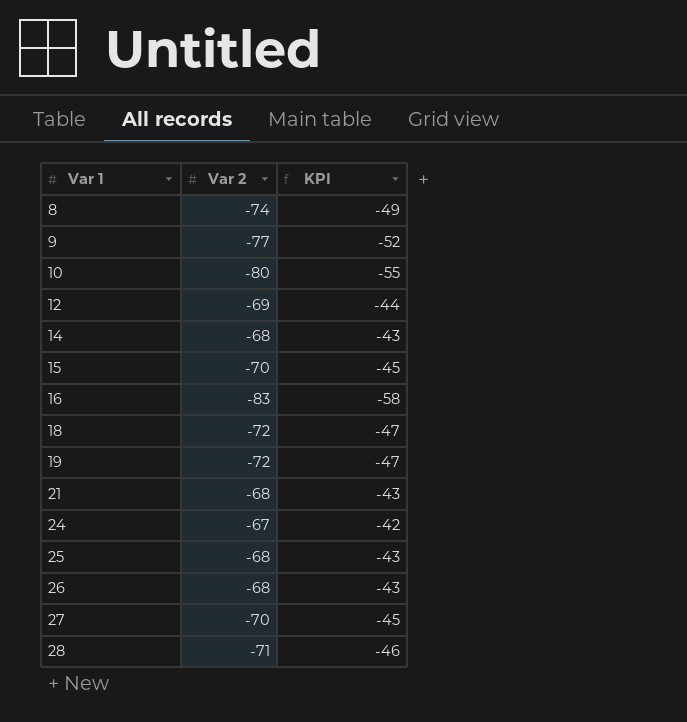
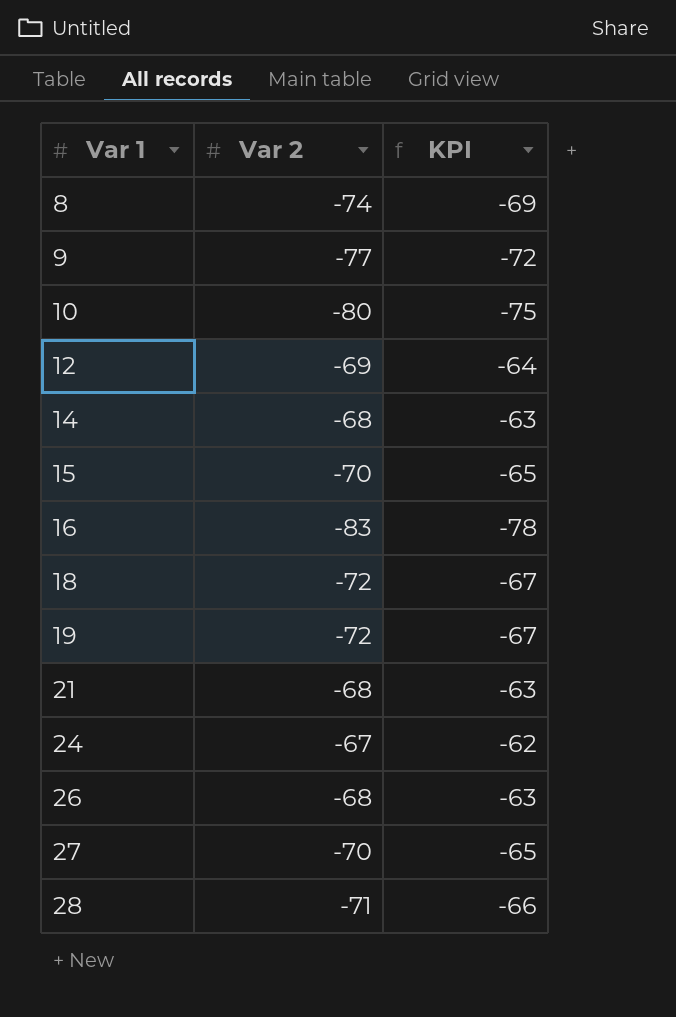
column KPI | formula: [Var 2] + 25 -> [Var 2] + 5
row 25: -68 | -43 -> none

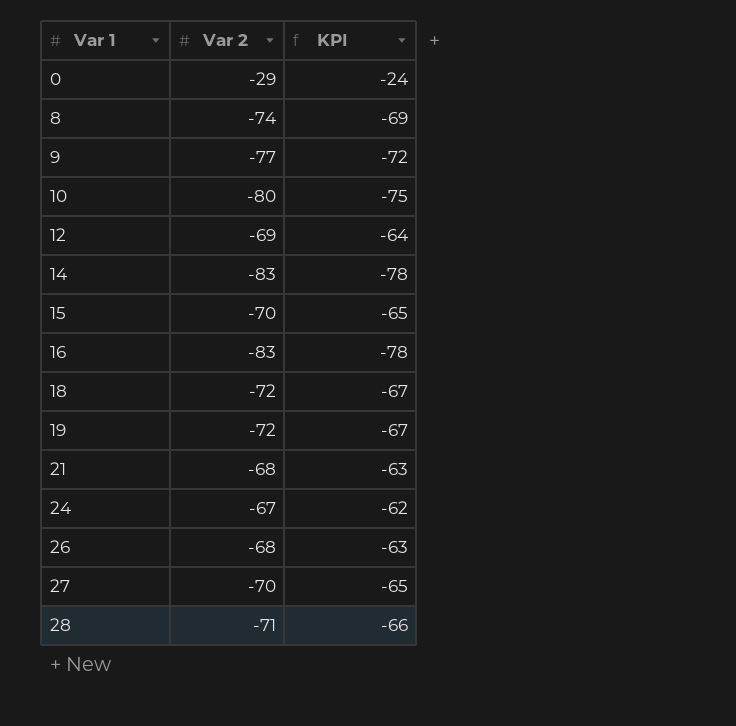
row 0: none -> -29 | -24
14 | Var 2: -68 -> -83
14 | KPI: -63 -> -78

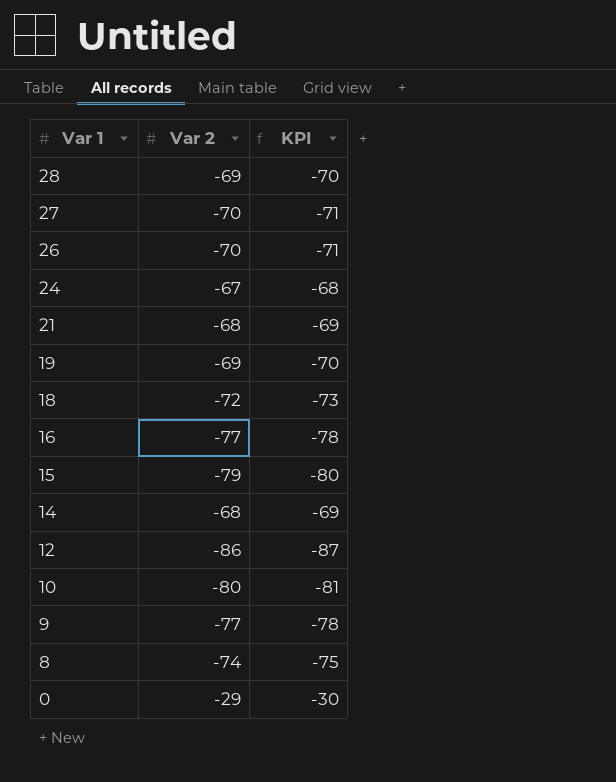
row order: Var 1 ascending -> Var 1 descending
column KPI | formula: [Var 2] + 5 -> [Var 2] - 1
28 | Var 2: -71 -> -69
26 | Var 2: -68 -> -70
19 | Var 2: -72 -> -69
16 | Var 2: -83 -> -77
15 | Var 2: -70 -> -79
14 | Var 2: -83 -> -68
12 | Var 2: -69 -> -86

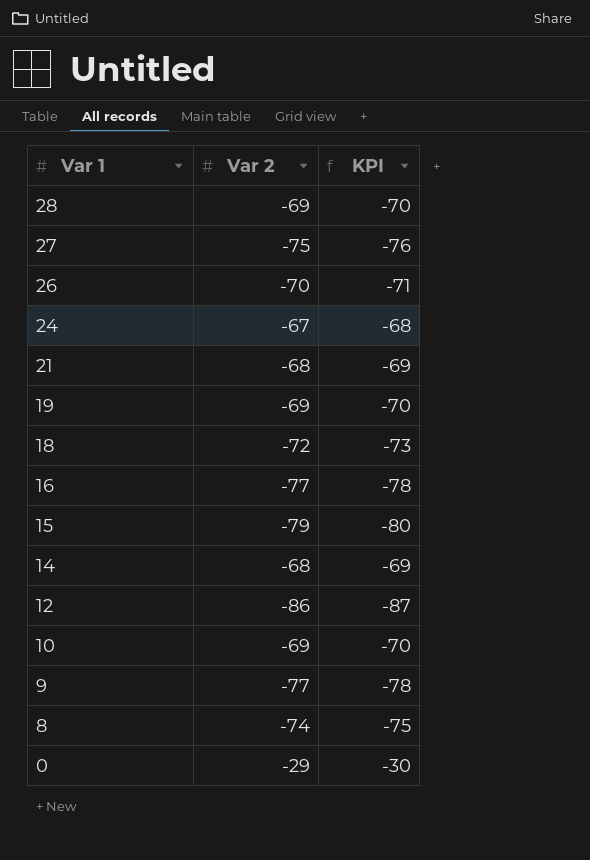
27 | Var 2: -70 -> -75
27 | KPI: -71 -> -76
10 | Var 2: -80 -> -69
10 | KPI: -81 -> -70

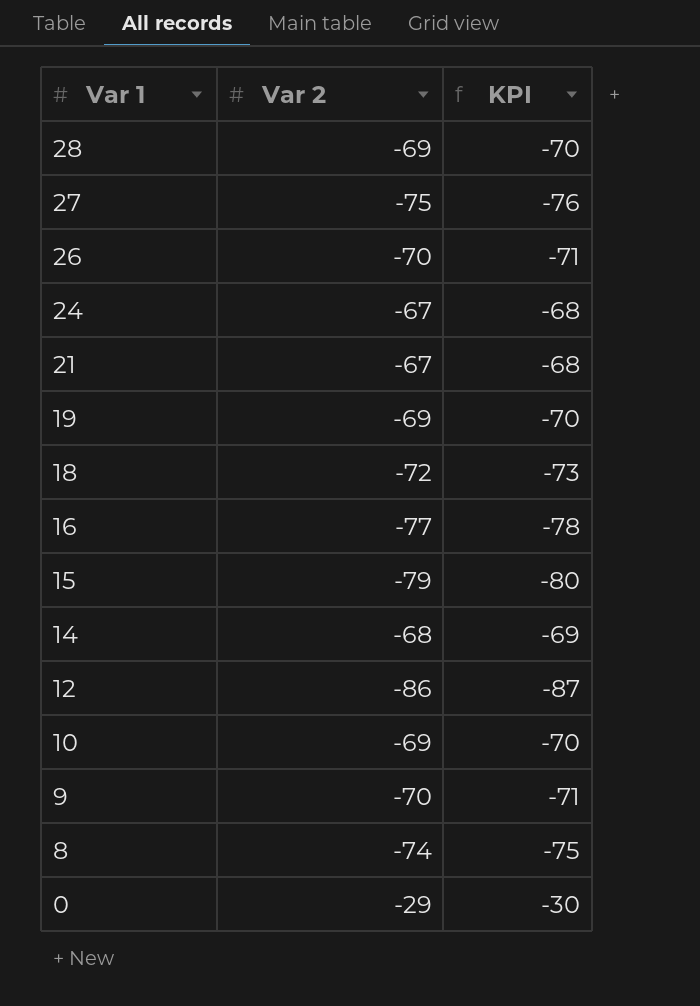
21 | Var 2: -68 -> -67
21 | KPI: -69 -> -68
9 | Var 2: -77 -> -70
9 | KPI: -78 -> -71

